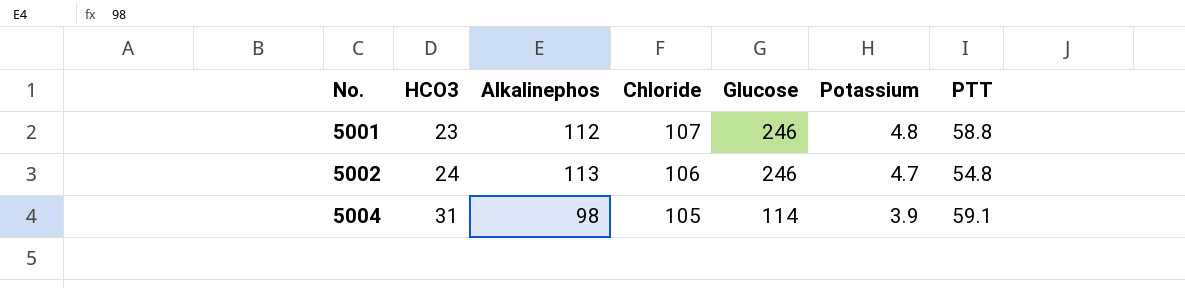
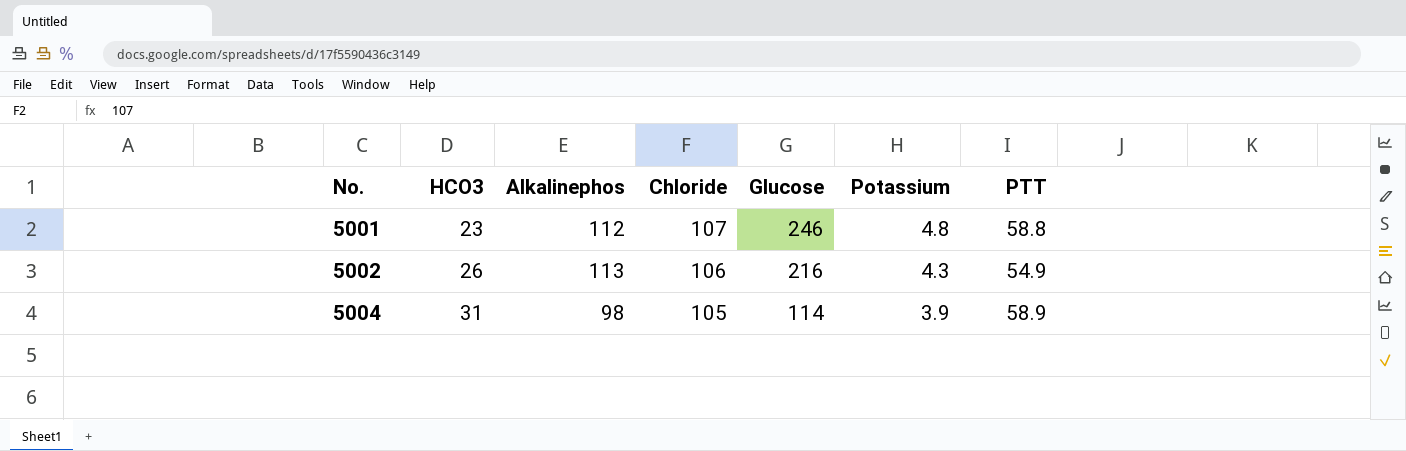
5002 | HCO3: 24 -> 26
5002 | Glucose: 246 -> 216
5002 | Potassium: 4.7 -> 4.3
5002 | PTT: 54.8 -> 54.9
5004 | PTT: 59.1 -> 58.9

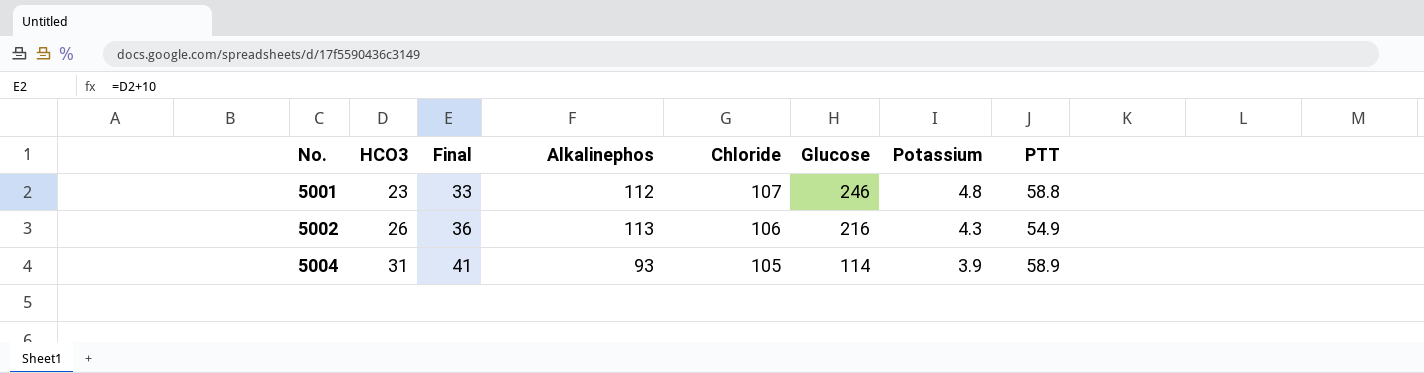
column Final | formula: none -> [HCO3] + 10
5004 | Alkalinephos: 98 -> 93

